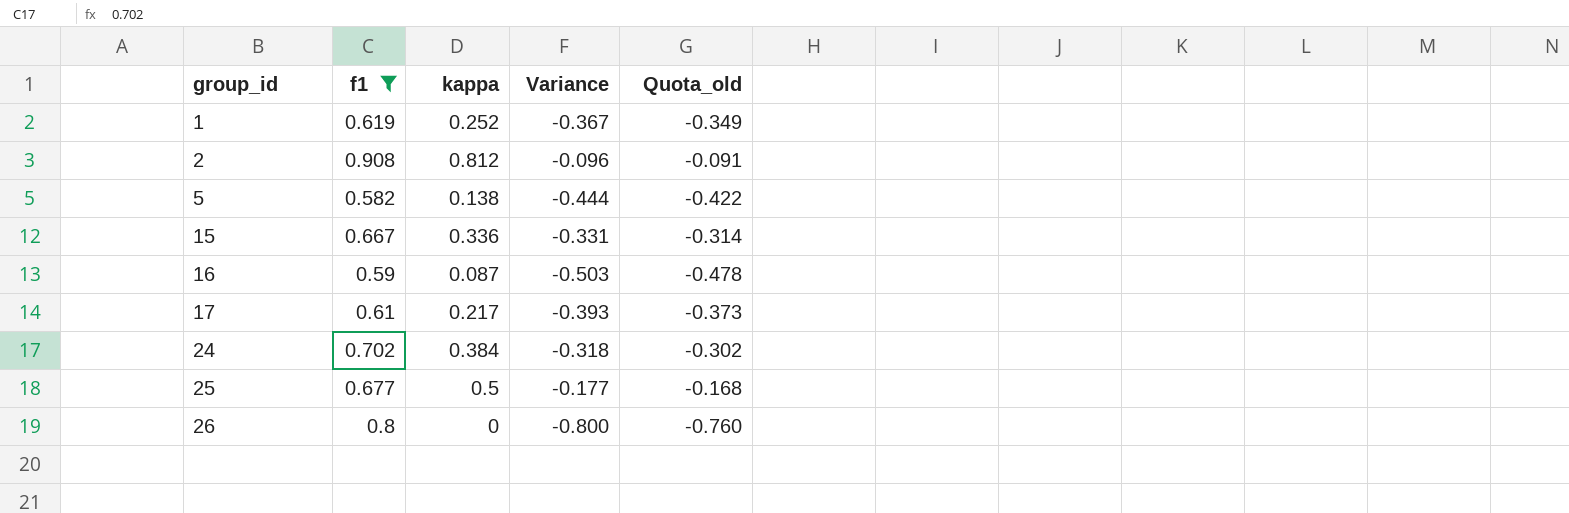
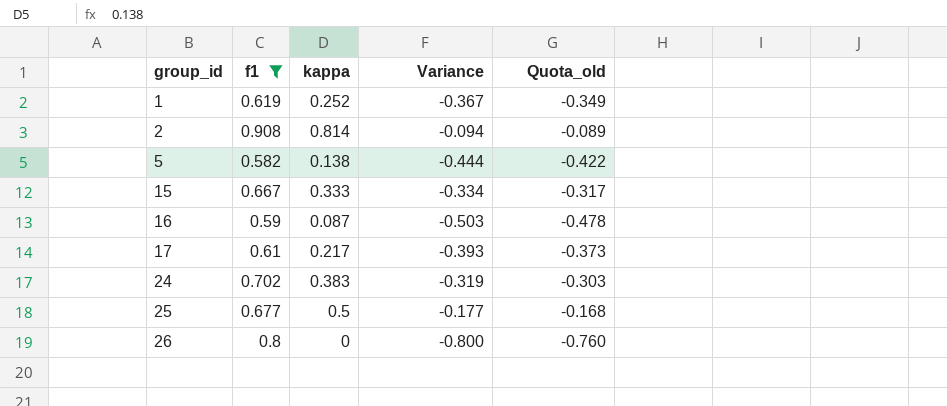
2 | kappa: 0.812 -> 0.814
2 | Variance: -0.096 -> -0.094
2 | Quota_old: -0.091 -> -0.089
15 | kappa: 0.336 -> 0.333
15 | Variance: -0.331 -> -0.334
15 | Quota_old: -0.314 -> -0.317
24 | kappa: 0.384 -> 0.383
24 | Variance: -0.318 -> -0.319
24 | Quota_old: -0.302 -> -0.303

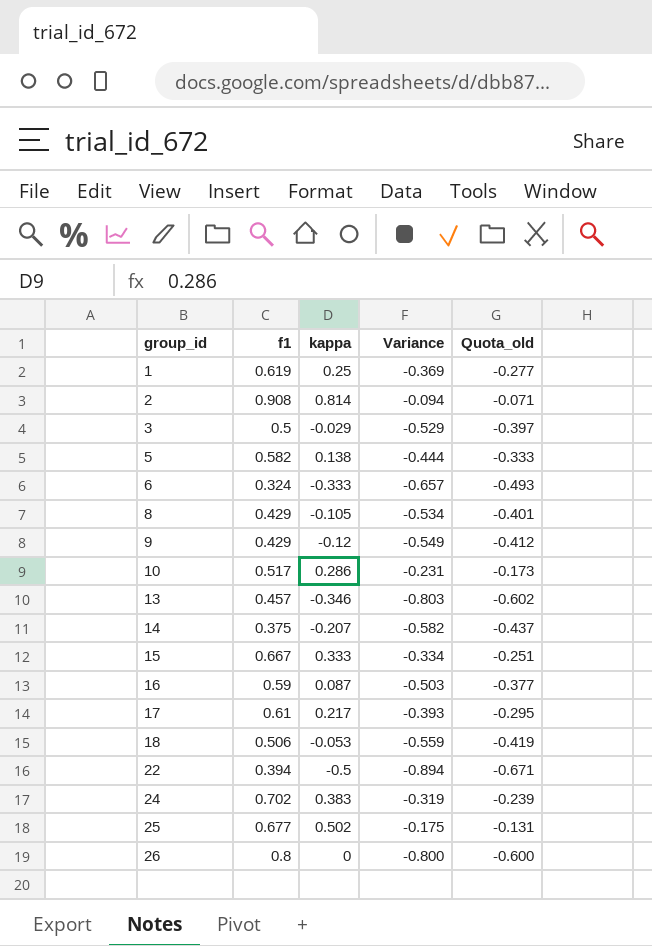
filter: f1 >= 0.582 -> none
column Quota_old | formula: [Variance] * 0.95 -> [Variance] * 0.75
1 | kappa: 0.252 -> 0.25
1 | Variance: -0.367 -> -0.369
25 | kappa: 0.5 -> 0.502
25 | Variance: -0.177 -> -0.175

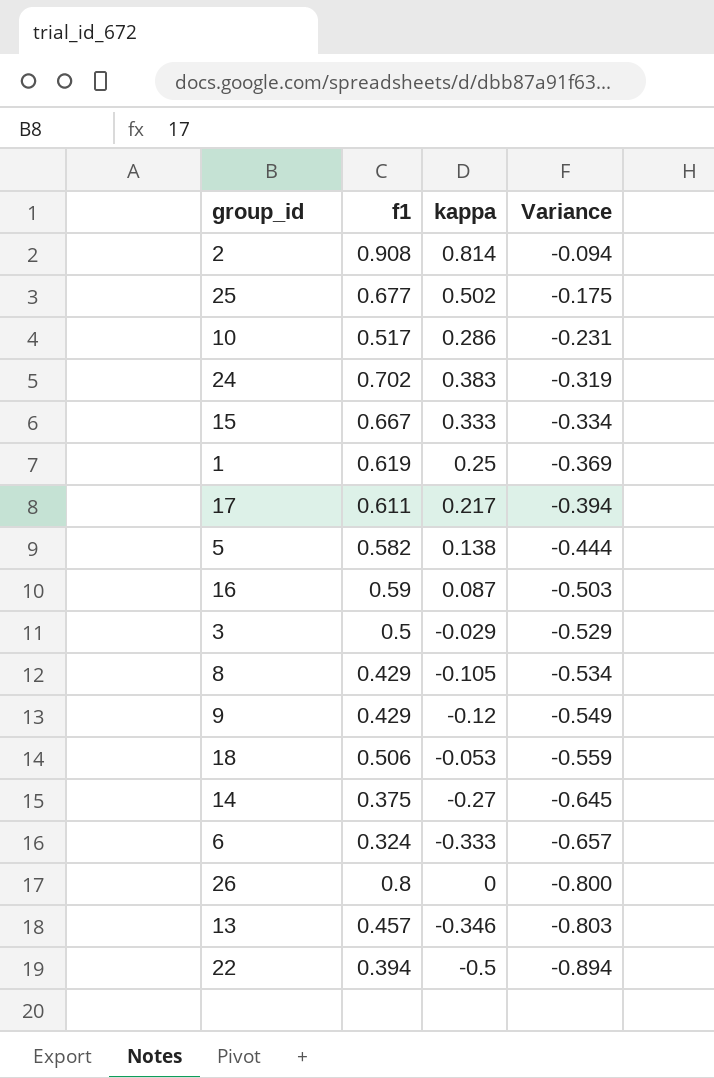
row order: group_id ascending -> Variance descending
column Quota_old | formula: [Variance] * 0.75 -> none
17 | f1: 0.61 -> 0.611
17 | Variance: -0.393 -> -0.394
14 | kappa: -0.207 -> -0.27
14 | Variance: -0.582 -> -0.645

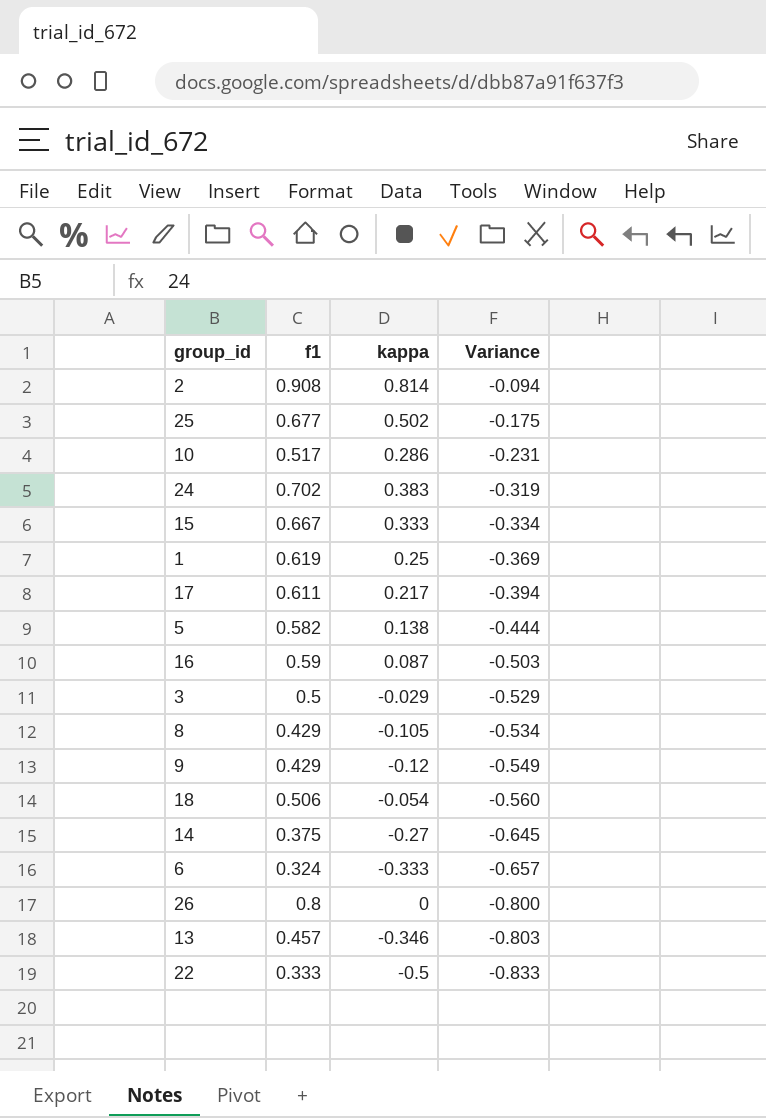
18 | kappa: -0.053 -> -0.054
18 | Variance: -0.559 -> -0.560
22 | f1: 0.394 -> 0.333
22 | Variance: -0.894 -> -0.833

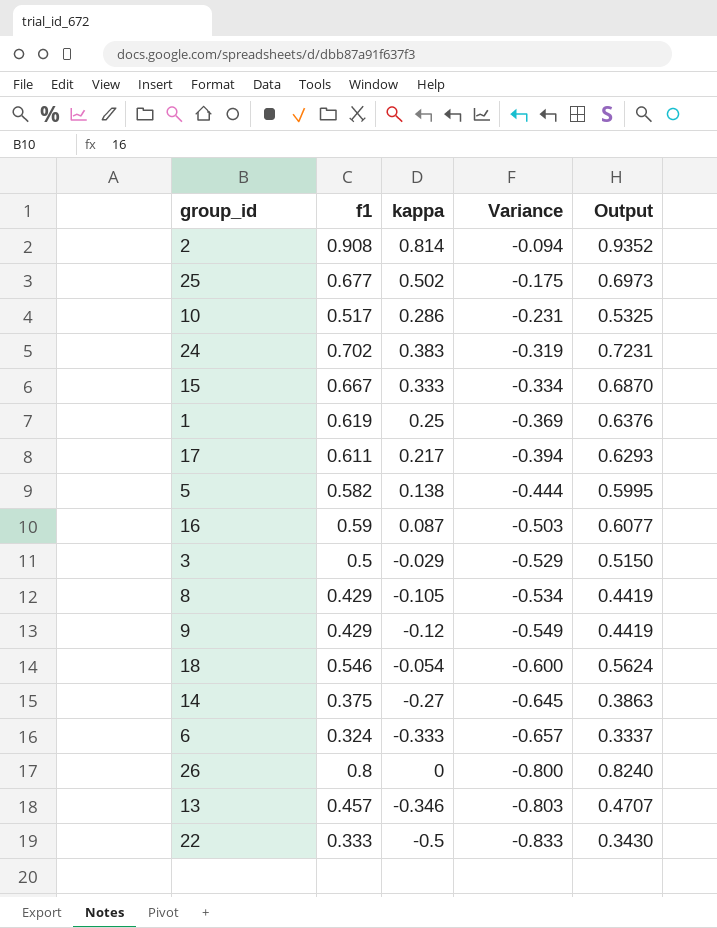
column Output | formula: none -> [f1] * 1.03
18 | f1: 0.506 -> 0.546
18 | Variance: -0.560 -> -0.600

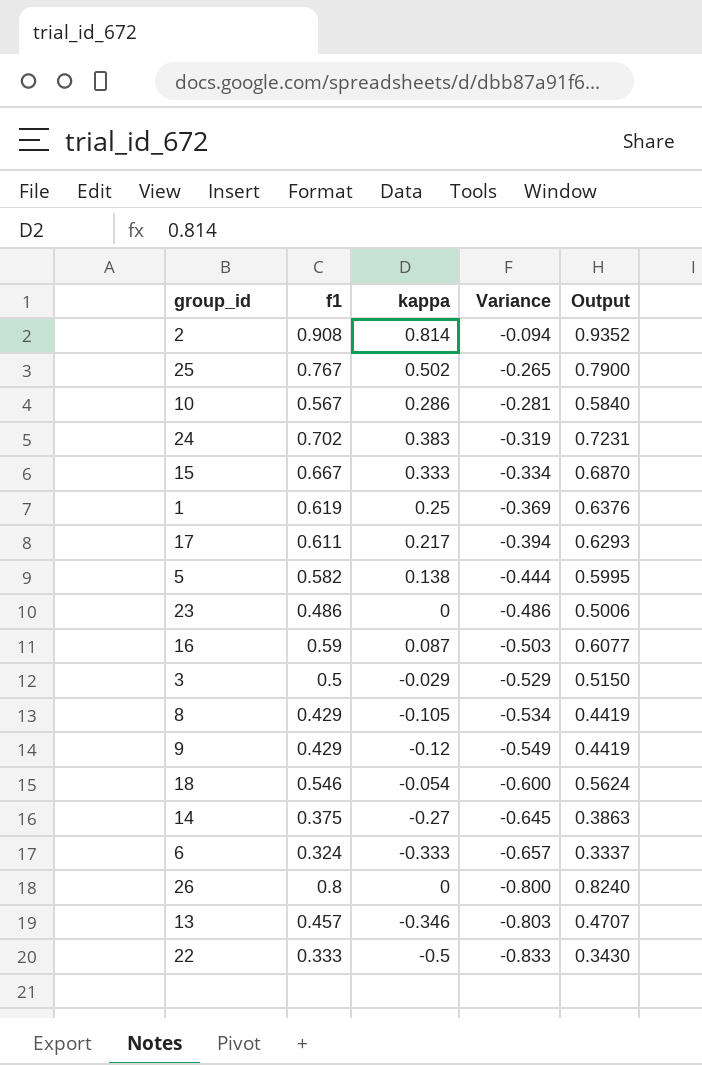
25 | f1: 0.677 -> 0.767
25 | Variance: -0.175 -> -0.265
25 | Output: 0.6973 -> 0.7900
10 | f1: 0.517 -> 0.567
10 | Variance: -0.231 -> -0.281
10 | Output: 0.5325 -> 0.5840
row 23: none -> 0.486 | 0 | -0.486 | 0.5006

